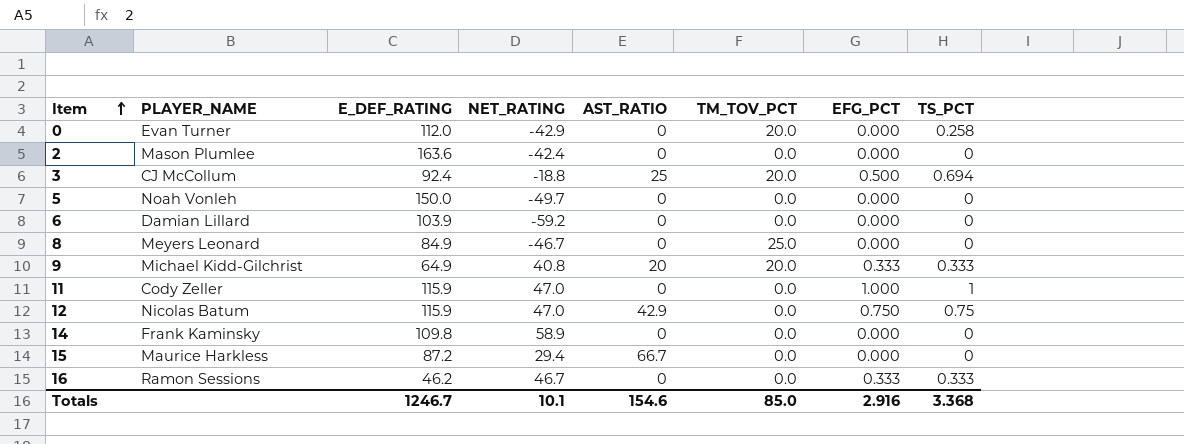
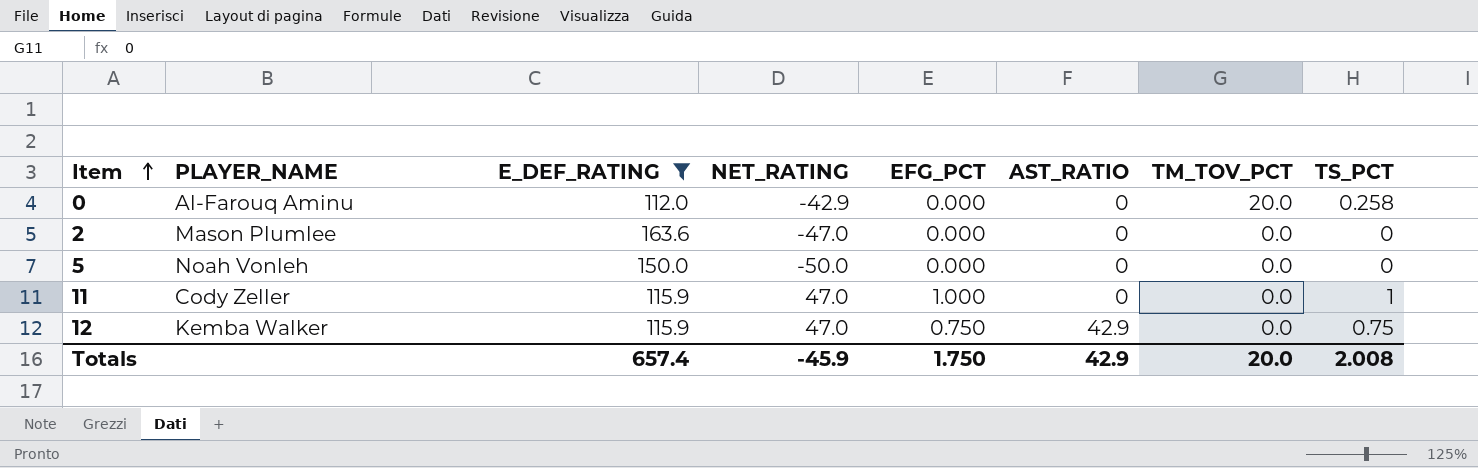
filter: none -> E_DEF_RATING >= 112.0
column EFG_PCT | position: 7 -> 5
0 | PLAYER_NAME: Evan Turner -> Al-Farouq Aminu
2 | NET_RATING: -42.4 -> -47.0
5 | NET_RATING: -49.7 -> -50.0
12 | PLAYER_NAME: Nicolas Batum -> Kemba Walker
Totals | E_DEF_RATING: 1246.7 -> 657.4
Totals | NET_RATING: 10.1 -> -45.9
Totals | EFG_PCT: 2.916 -> 1.750
Totals | AST_RATIO: 154.6 -> 42.9
Totals | TM_TOV_PCT: 85.0 -> 20.0
Totals | TS_PCT: 3.368 -> 2.008

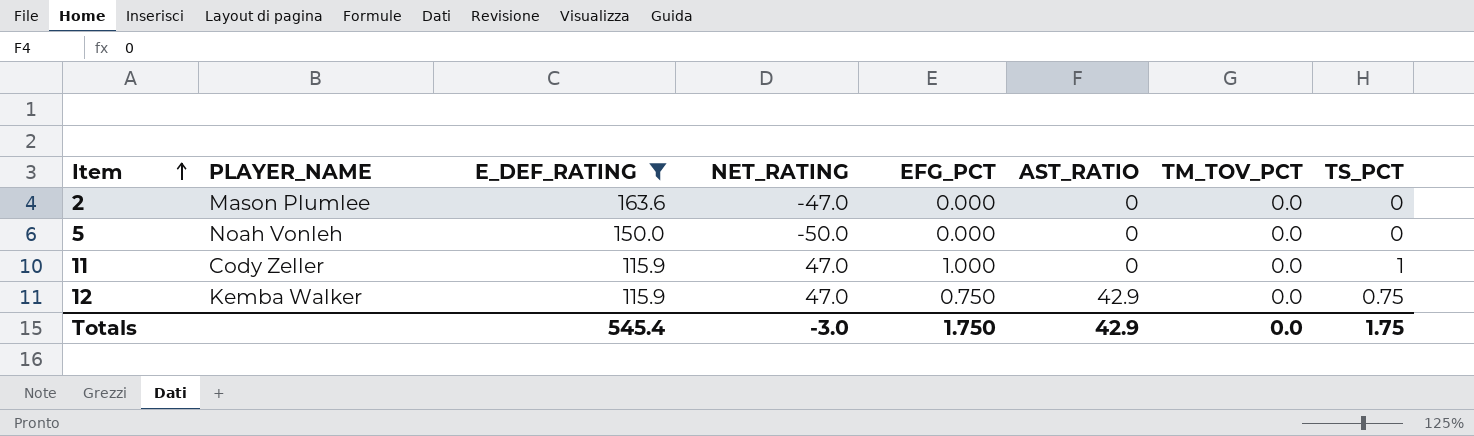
row 0: Al-Farouq Aminu | 112.0 | -42.9 | 0.000 | 0 | 20.0 | 0.258 -> none
Totals | E_DEF_RATING: 657.4 -> 545.4
Totals | NET_RATING: -45.9 -> -3.0
Totals | TM_TOV_PCT: 20.0 -> 0.0
Totals | TS_PCT: 2.008 -> 1.75

